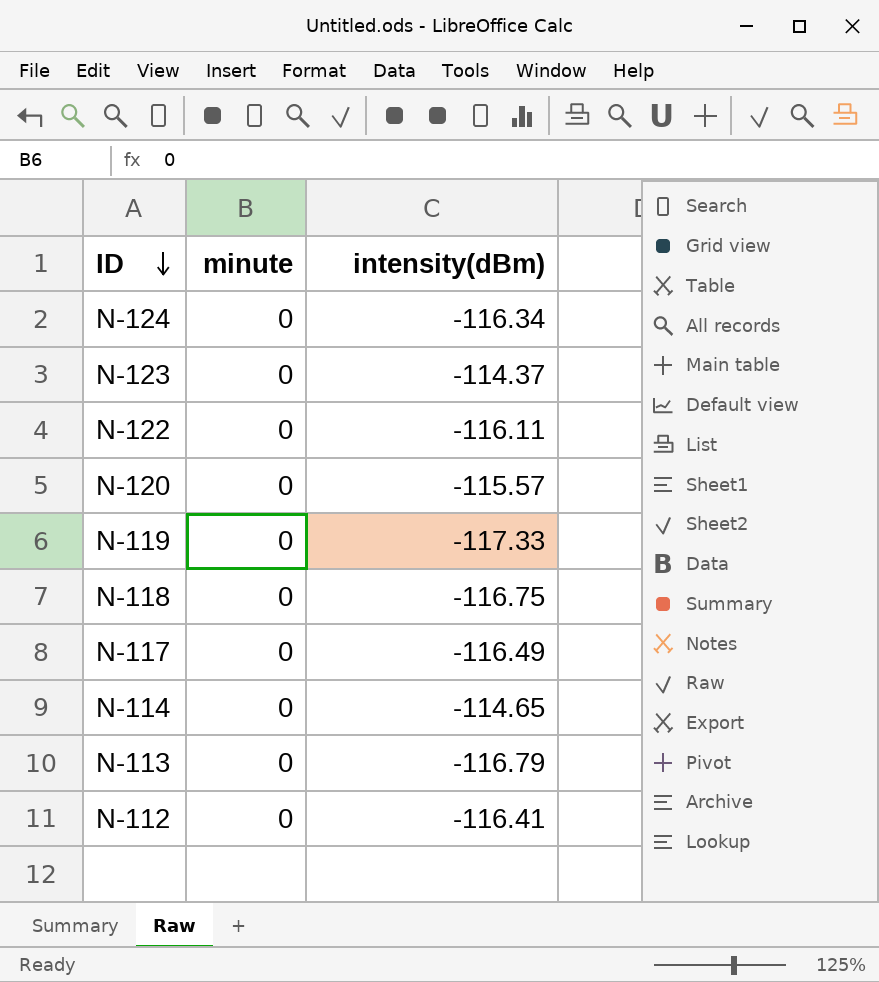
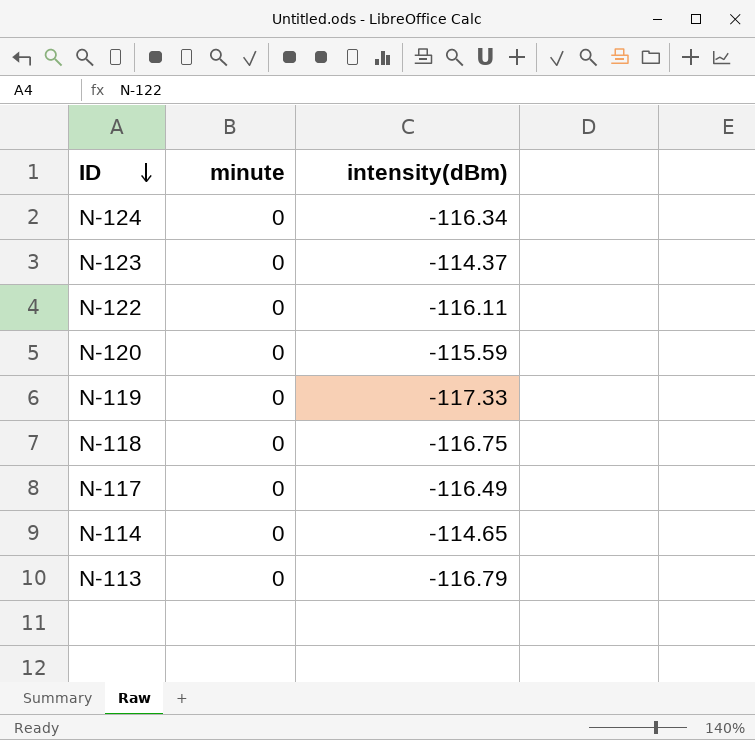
row N-112: 0 | -116.41 -> none
N-120 | intensity(dBm): -115.57 -> -115.59

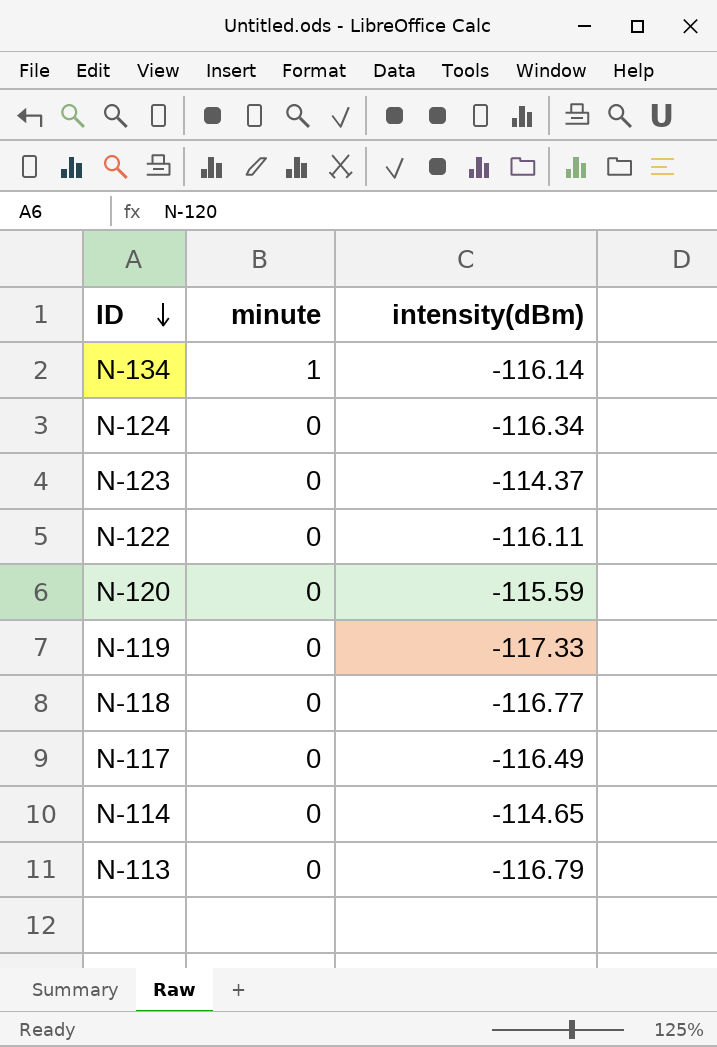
row N-134: none -> 1 | -116.14
N-118 | intensity(dBm): -116.75 -> -116.77

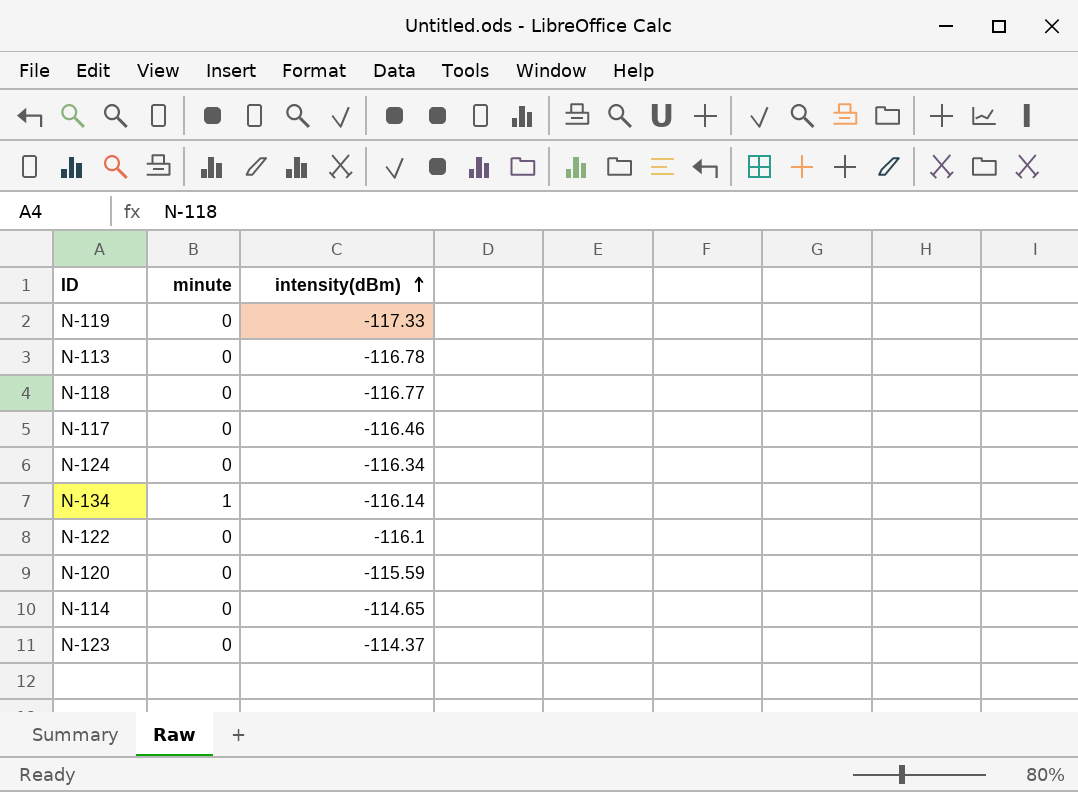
row order: ID descending -> intensity(dBm) ascending
N-113 | intensity(dBm): -116.79 -> -116.78
N-117 | intensity(dBm): -116.49 -> -116.46
N-122 | intensity(dBm): -116.11 -> -116.1

